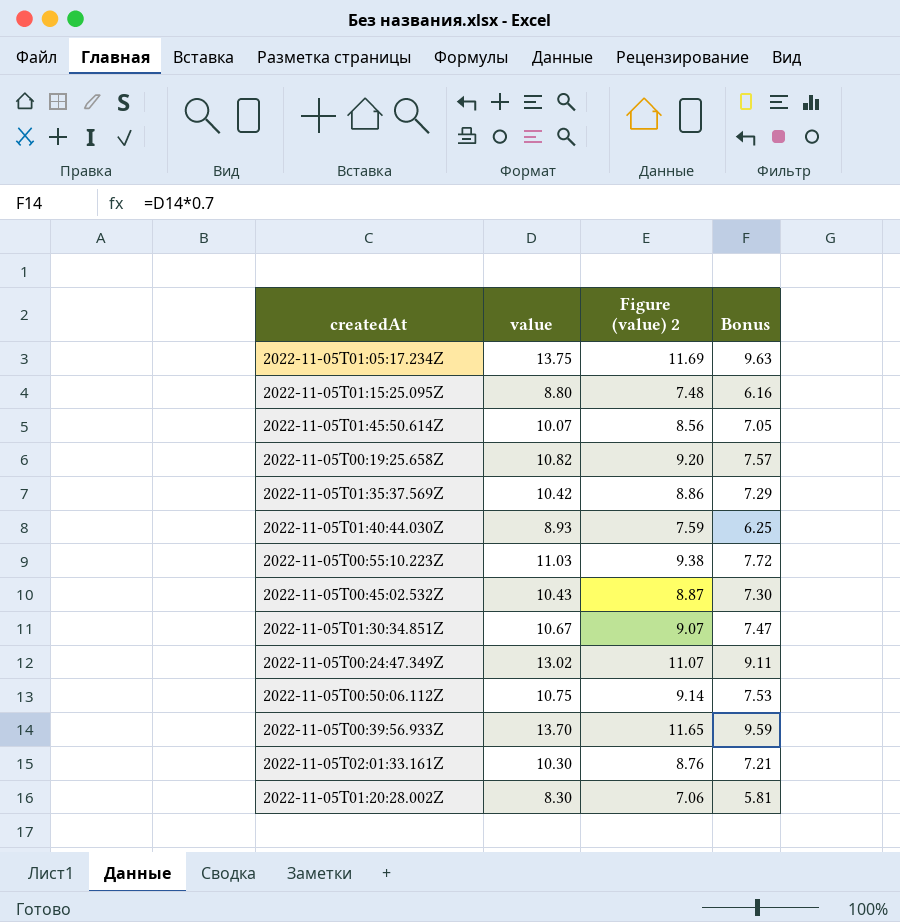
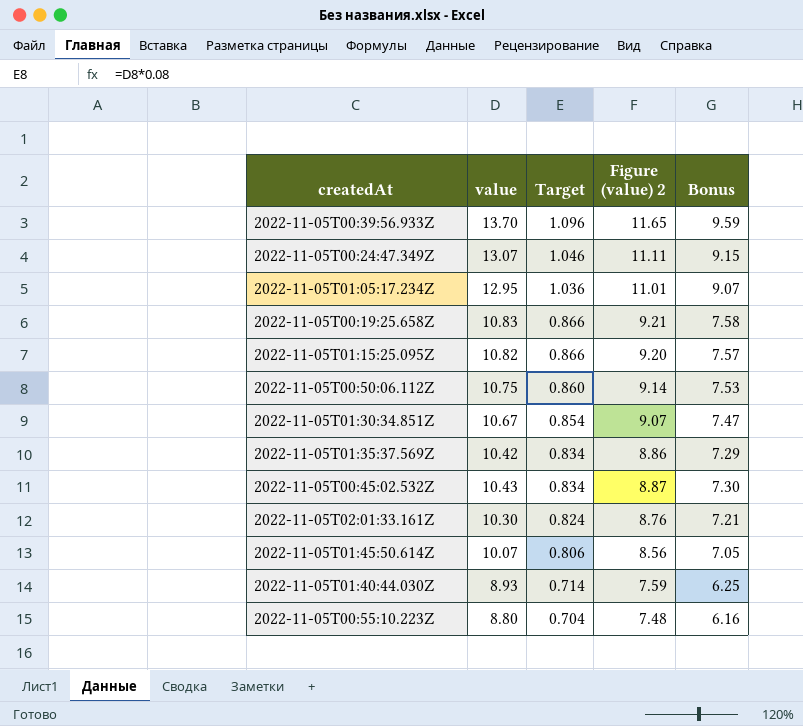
row order: none -> Target descending
column Target | formula: none -> [value] * 0.08
row 2022-11-05T01:20:28.002Z: 8.30 | 7.06 | 5.81 -> none
2022-11-05T00:24:47.349Z | value: 13.02 -> 13.07
2022-11-05T00:24:47.349Z | Figure (value) 2: 11.07 -> 11.11
2022-11-05T00:24:47.349Z | Bonus: 9.11 -> 9.15
2022-11-05T01:05:17.234Z | value: 13.75 -> 12.95
2022-11-05T01:05:17.234Z | Figure (value) 2: 11.69 -> 11.01
2022-11-05T01:05:17.234Z | Bonus: 9.63 -> 9.07
2022-11-05T00:19:25.658Z | value: 10.82 -> 10.83
2022-11-05T00:19:25.658Z | Figure (value) 2: 9.20 -> 9.21
2022-11-05T00:19:25.658Z | Bonus: 7.57 -> 7.58
2022-11-05T01:15:25.095Z | value: 8.80 -> 10.82
2022-11-05T01:15:25.095Z | Figure (value) 2: 7.48 -> 9.20
2022-11-05T01:15:25.095Z | Bonus: 6.16 -> 7.57
2022-11-05T00:55:10.223Z | value: 11.03 -> 8.80
2022-11-05T00:55:10.223Z | Figure (value) 2: 9.38 -> 7.48
2022-11-05T00:55:10.223Z | Bonus: 7.72 -> 6.16

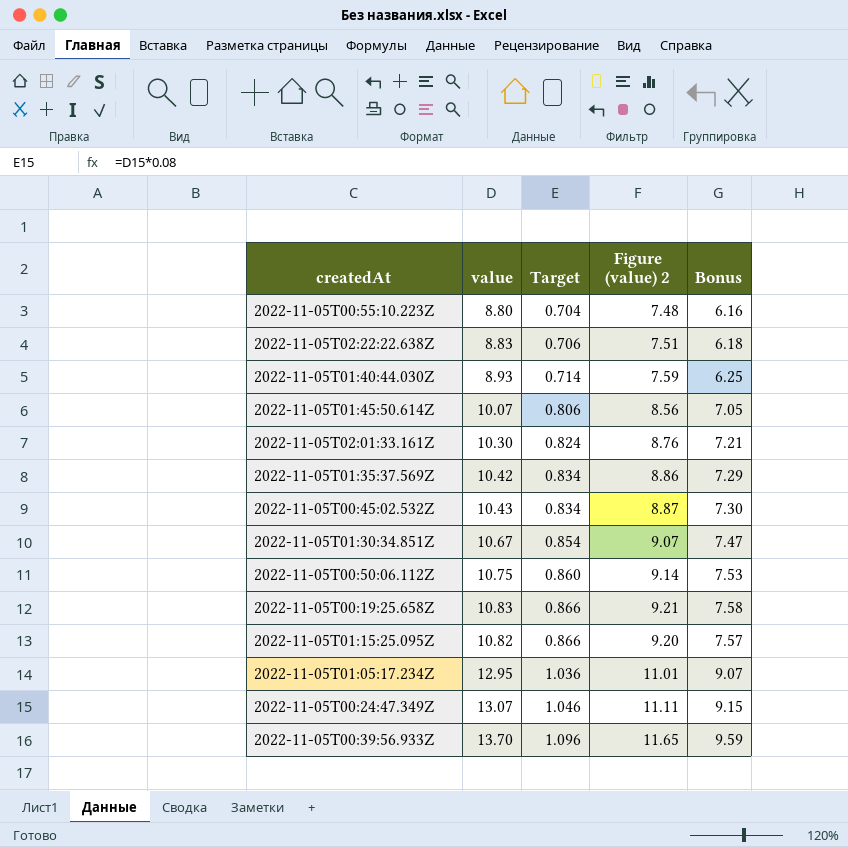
row order: Target descending -> Target ascending
row 2022-11-05T02:22:22.638Z: none -> 8.83 | 0.706 | 7.51 | 6.18

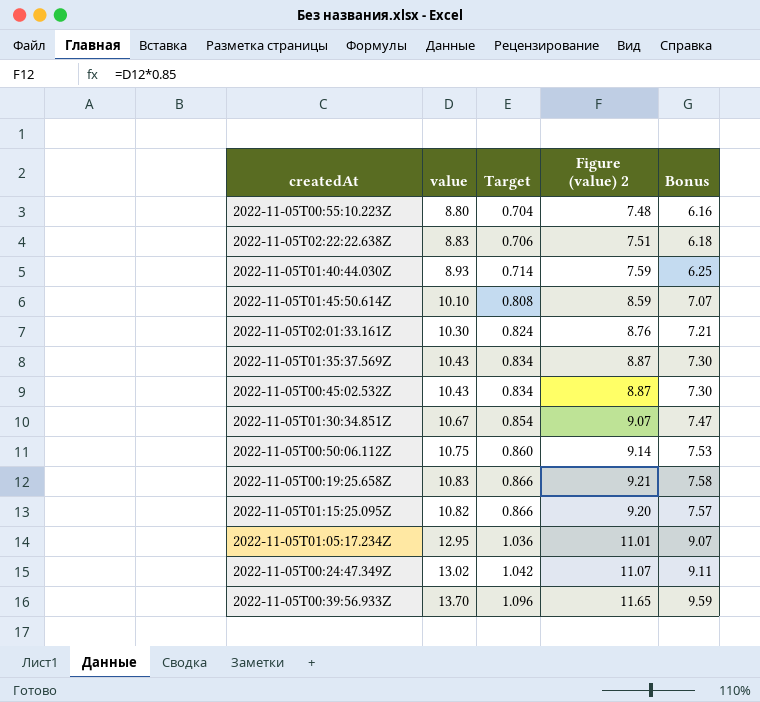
2022-11-05T01:45:50.614Z | value: 10.07 -> 10.10
2022-11-05T01:45:50.614Z | Target: 0.806 -> 0.808
2022-11-05T01:45:50.614Z | Figure (value) 2: 8.56 -> 8.59
2022-11-05T01:45:50.614Z | Bonus: 7.05 -> 7.07
2022-11-05T01:35:37.569Z | value: 10.42 -> 10.43
2022-11-05T01:35:37.569Z | Figure (value) 2: 8.86 -> 8.87
2022-11-05T01:35:37.569Z | Bonus: 7.29 -> 7.30
2022-11-05T00:24:47.349Z | value: 13.07 -> 13.02
2022-11-05T00:24:47.349Z | Target: 1.046 -> 1.042
2022-11-05T00:24:47.349Z | Figure (value) 2: 11.11 -> 11.07
2022-11-05T00:24:47.349Z | Bonus: 9.15 -> 9.11

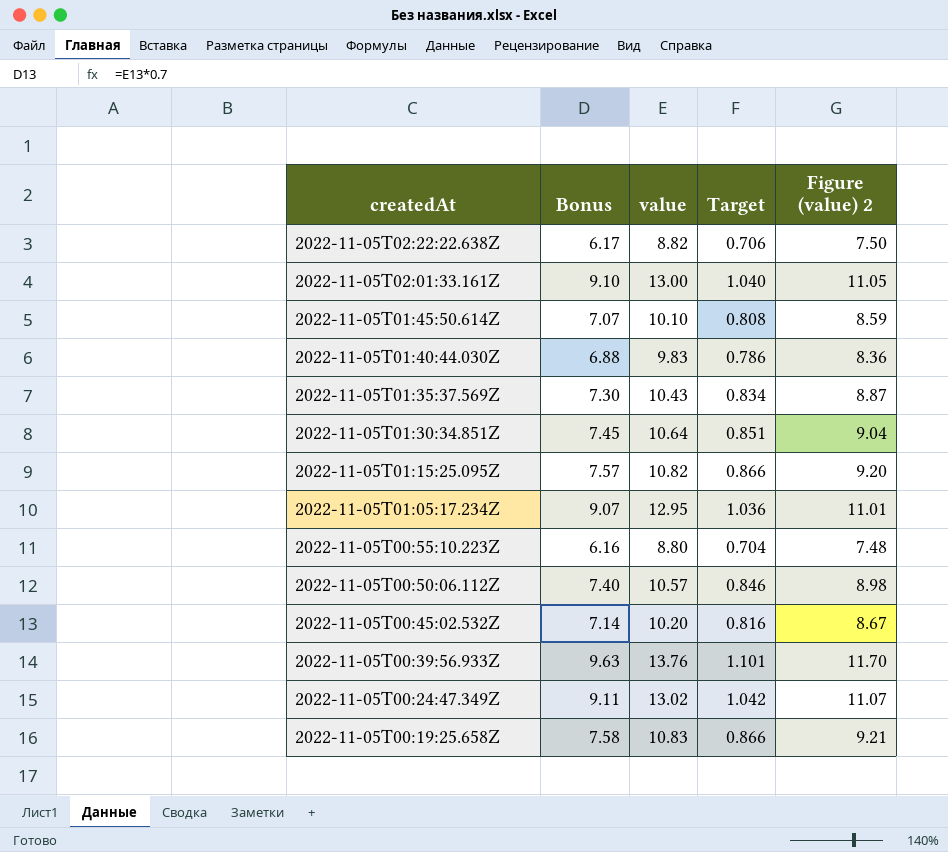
row order: Target ascending -> createdAt descending
column Bonus | position: 5 -> 2
2022-11-05T02:22:22.638Z | Bonus: 6.18 -> 6.17
2022-11-05T02:22:22.638Z | value: 8.83 -> 8.82
2022-11-05T02:22:22.638Z | Figure (value) 2: 7.51 -> 7.50
2022-11-05T02:01:33.161Z | Bonus: 7.21 -> 9.10
2022-11-05T02:01:33.161Z | value: 10.30 -> 13.00
2022-11-05T02:01:33.161Z | Target: 0.824 -> 1.040
2022-11-05T02:01:33.161Z | Figure (value) 2: 8.76 -> 11.05
2022-11-05T01:40:44.030Z | Bonus: 6.25 -> 6.88
2022-11-05T01:40:44.030Z | value: 8.93 -> 9.83
2022-11-05T01:40:44.030Z | Target: 0.714 -> 0.786
2022-11-05T01:40:44.030Z | Figure (value) 2: 7.59 -> 8.36
2022-11-05T01:30:34.851Z | Bonus: 7.47 -> 7.45
2022-11-05T01:30:34.851Z | value: 10.67 -> 10.64
2022-11-05T01:30:34.851Z | Target: 0.854 -> 0.851
2022-11-05T01:30:34.851Z | Figure (value) 2: 9.07 -> 9.04
2022-11-05T00:50:06.112Z | Bonus: 7.53 -> 7.40
2022-11-05T00:50:06.112Z | value: 10.75 -> 10.57
2022-11-05T00:50:06.112Z | Target: 0.860 -> 0.846
2022-11-05T00:50:06.112Z | Figure (value) 2: 9.14 -> 8.98
2022-11-05T00:45:02.532Z | Bonus: 7.30 -> 7.14
2022-11-05T00:45:02.532Z | value: 10.43 -> 10.20
2022-11-05T00:45:02.532Z | Target: 0.834 -> 0.816
2022-11-05T00:45:02.532Z | Figure (value) 2: 8.87 -> 8.67
2022-11-05T00:39:56.933Z | Bonus: 9.59 -> 9.63
2022-11-05T00:39:56.933Z | value: 13.70 -> 13.76
2022-11-05T00:39:56.933Z | Target: 1.096 -> 1.101
2022-11-05T00:39:56.933Z | Figure (value) 2: 11.65 -> 11.70

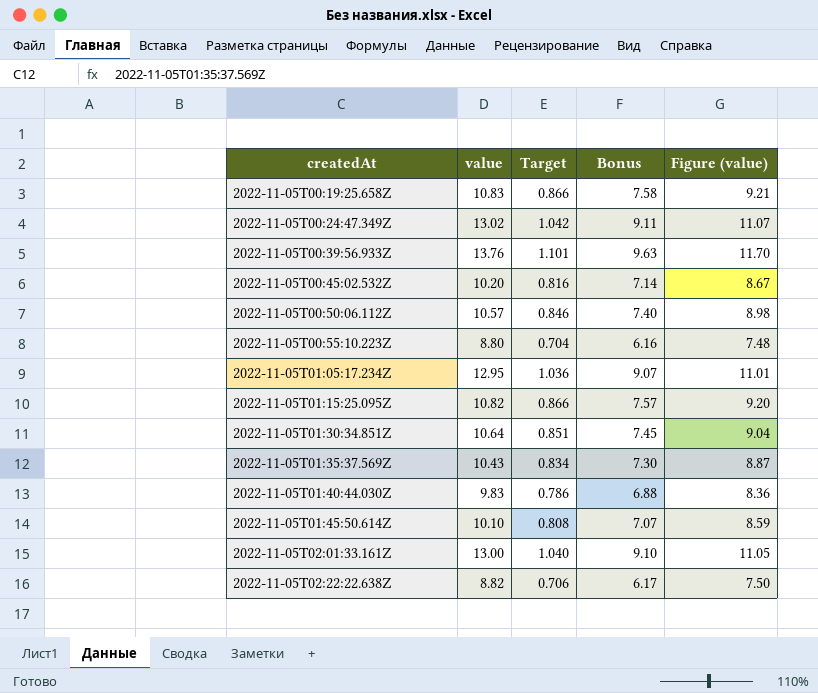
row order: createdAt descending -> createdAt ascending
column Bonus | position: 2 -> 4
column name: Figure (value) 2 -> Figure (value)

